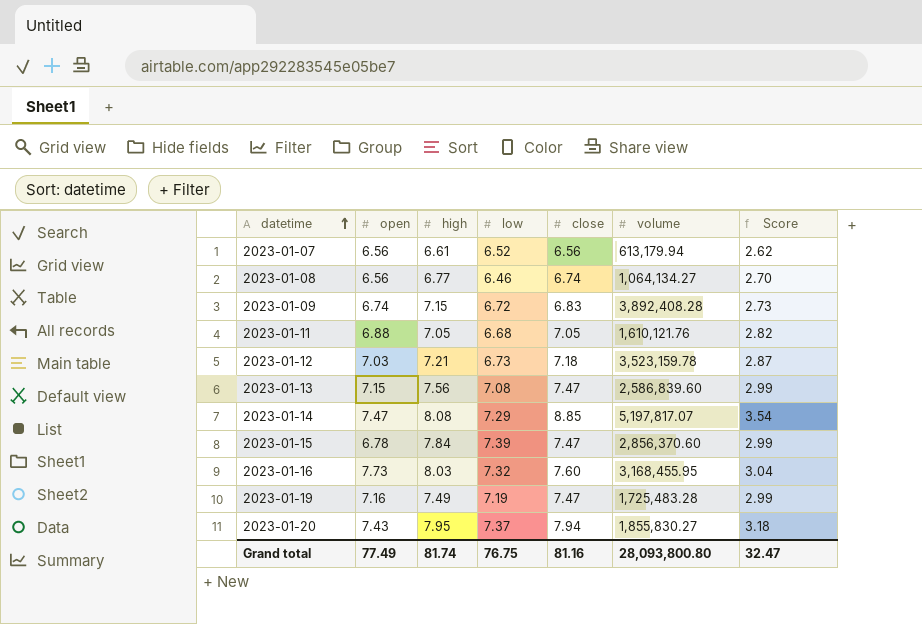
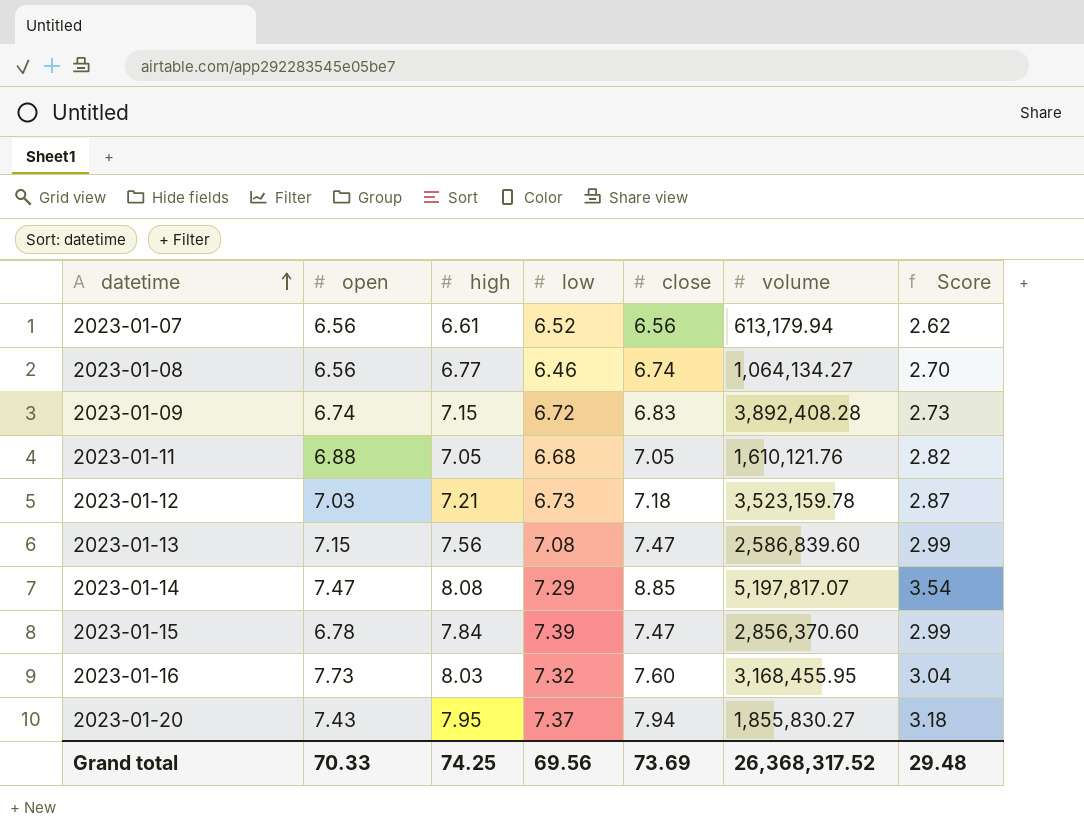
row 2023-01-19: 7.16 | 7.49 | 7.19 | 7.47 | 1,725,483.28 | 2.99 -> none
Grand total | open: 77.49 -> 70.33
Grand total | high: 81.74 -> 74.25
Grand total | low: 76.75 -> 69.56
Grand total | close: 81.16 -> 73.69
Grand total | volume: 28,093,800.80 -> 26,368,317.52
Grand total | Score: 32.47 -> 29.48

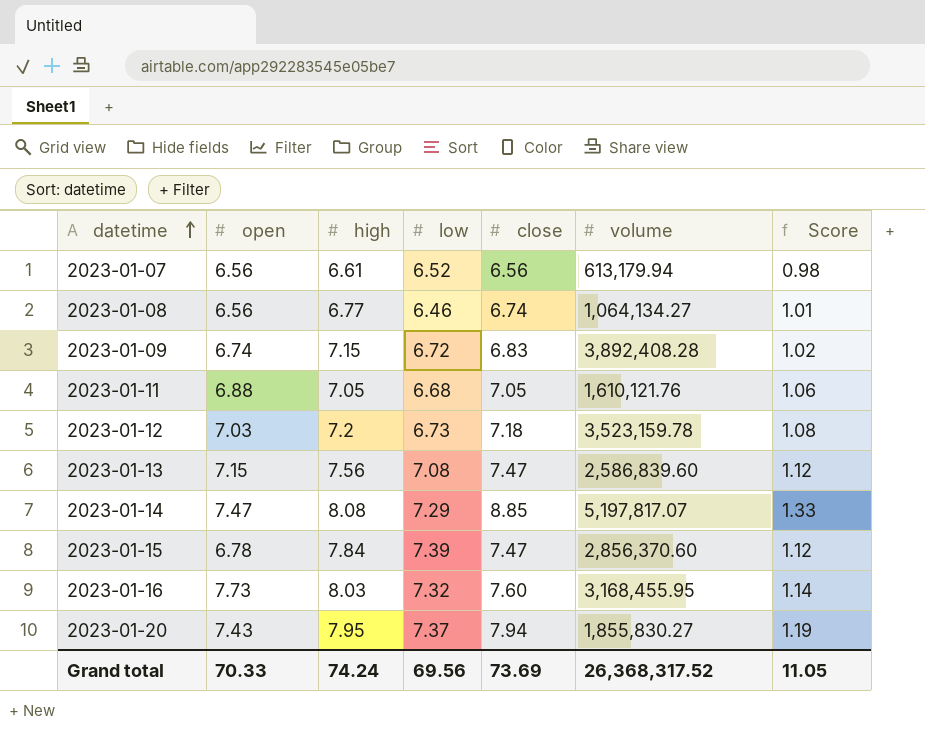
column Score | formula: [close] * 0.4 -> [close] * 0.15
2023-01-12 | high: 7.21 -> 7.2
Grand total | high: 74.25 -> 74.24
Grand total | Score: 29.48 -> 11.05

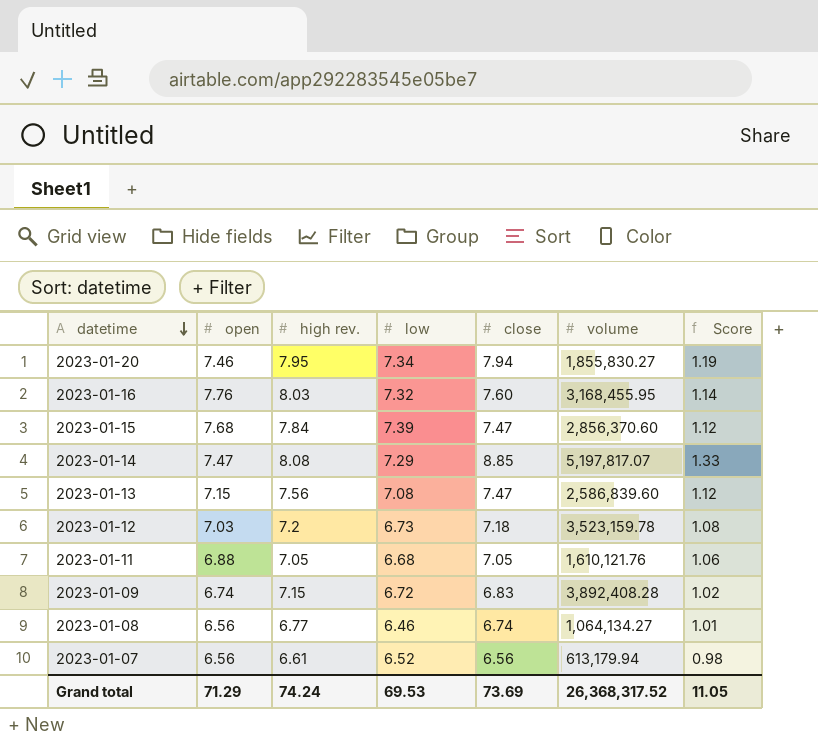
row order: datetime ascending -> datetime descending
column name: high -> high rev.
2023-01-20 | open: 7.43 -> 7.46
2023-01-20 | low: 7.37 -> 7.34
2023-01-16 | open: 7.73 -> 7.76
2023-01-15 | open: 6.78 -> 7.68
Grand total | open: 70.33 -> 71.29
Grand total | low: 69.56 -> 69.53

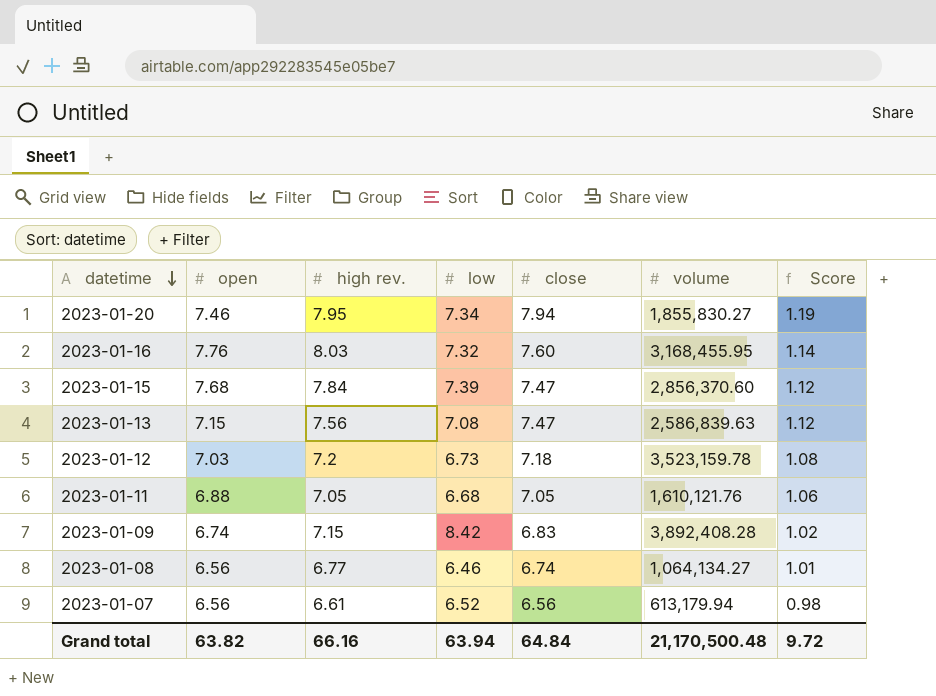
row 2023-01-14: 7.47 | 8.08 | 7.29 | 8.85 | 5,197,817.07 | 1.33 -> none
2023-01-13 | volume: 2,586,839.60 -> 2,586,839.63
2023-01-09 | low: 6.72 -> 8.42
Grand total | open: 71.29 -> 63.82
Grand total | high rev.: 74.24 -> 66.16
Grand total | low: 69.53 -> 63.94
Grand total | close: 73.69 -> 64.84
Grand total | volume: 26,368,317.52 -> 21,170,500.48
Grand total | Score: 11.05 -> 9.72

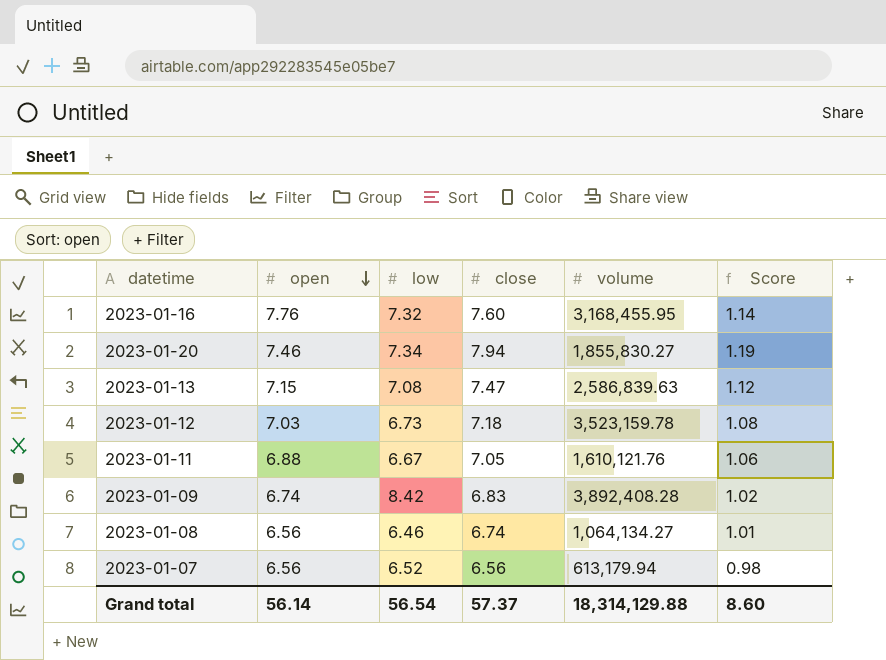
row order: datetime descending -> open descending
column high rev. | position: 3 -> none
row 2023-01-15: 7.68 | 7.84 | 7.39 | 7.47 | 2,856,370.60 | 1.12 -> none
2023-01-11 | low: 6.68 -> 6.67
Grand total | open: 63.82 -> 56.14
Grand total | low: 63.94 -> 56.54
Grand total | close: 64.84 -> 57.37
Grand total | volume: 21,170,500.48 -> 18,314,129.88
Grand total | Score: 9.72 -> 8.60

